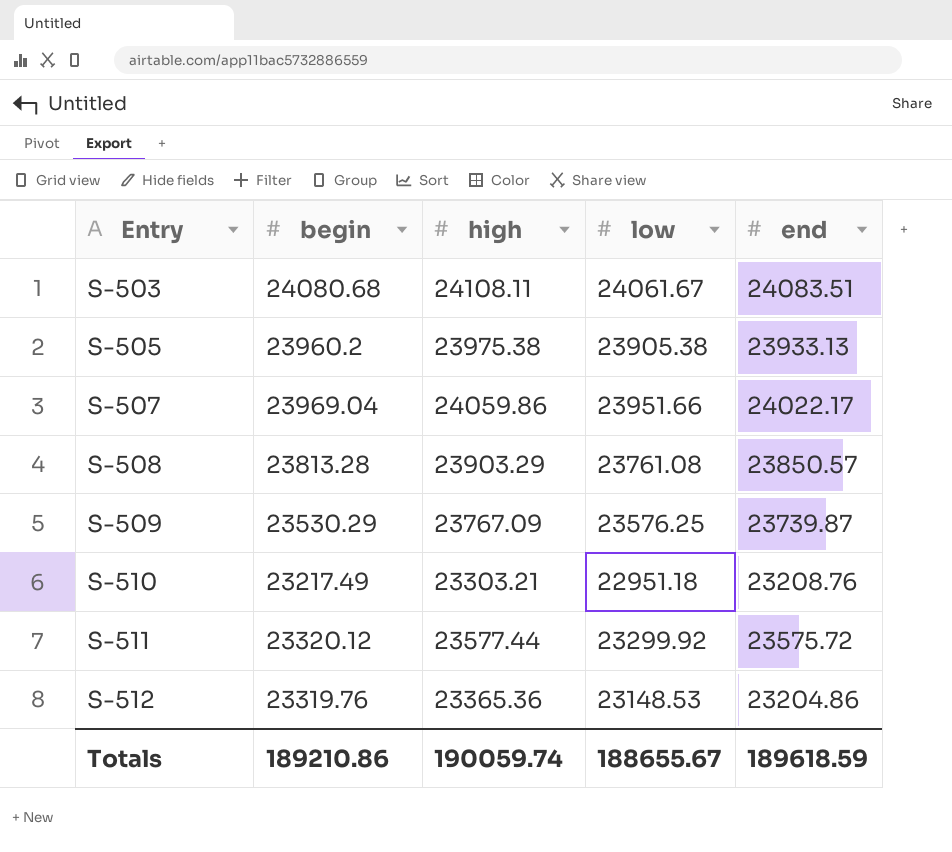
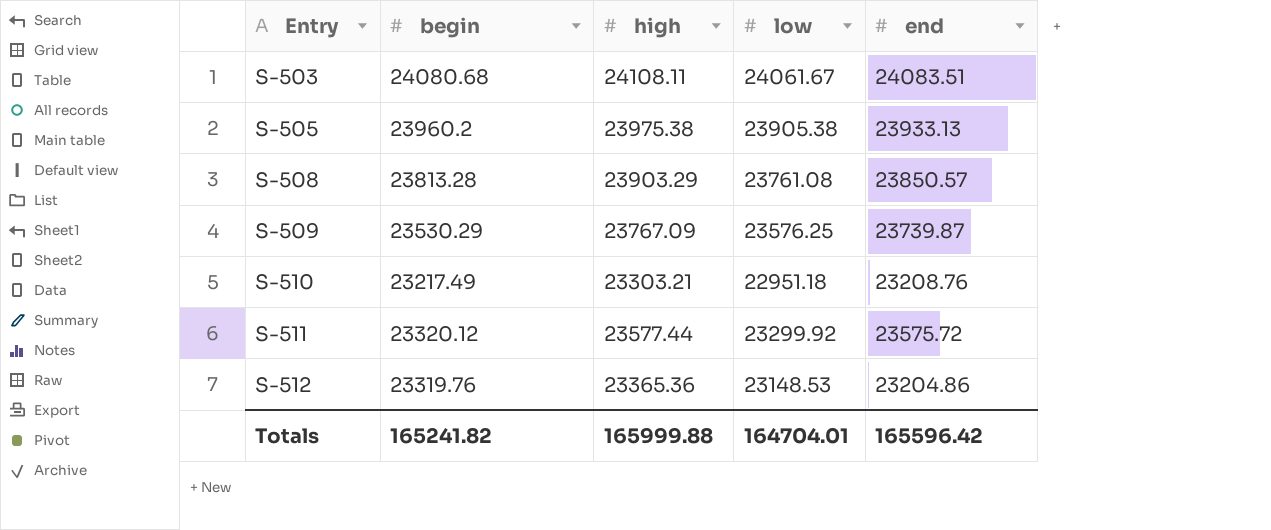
row S-507: 23969.04 | 24059.86 | 23951.66 | 24022.17 -> none
Totals | begin: 189210.86 -> 165241.82
Totals | high: 190059.74 -> 165999.88
Totals | low: 188655.67 -> 164704.01
Totals | end: 189618.59 -> 165596.42

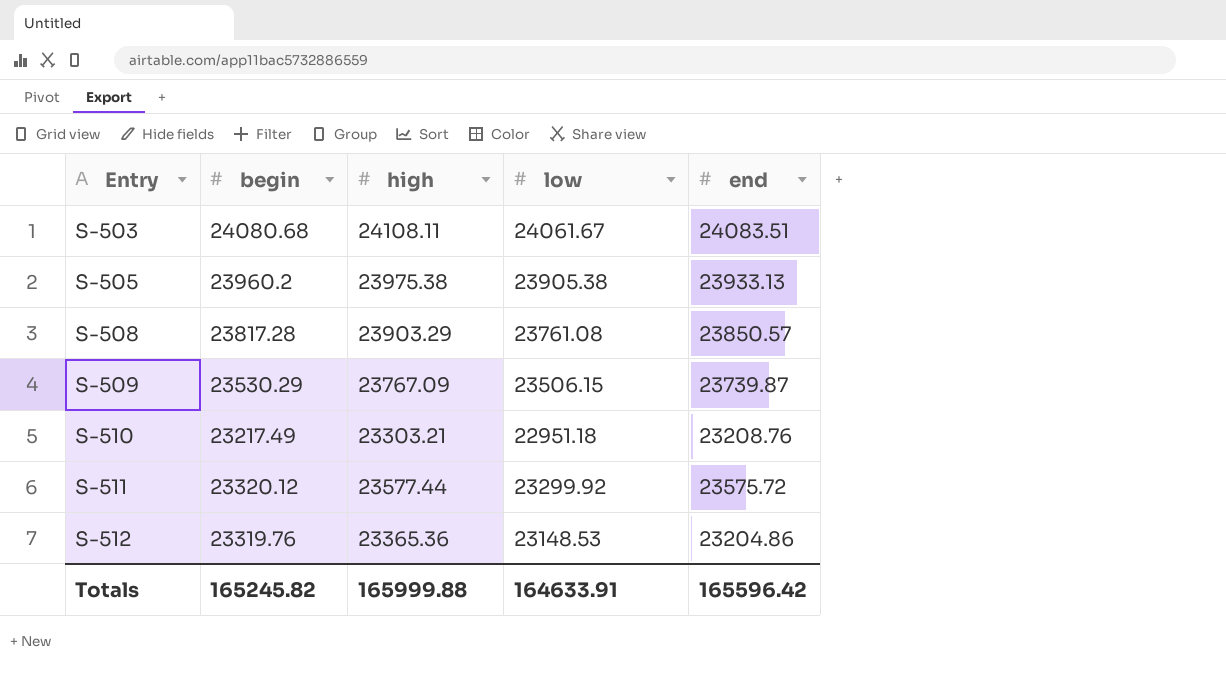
S-508 | begin: 23813.28 -> 23817.28
S-509 | low: 23576.25 -> 23506.15
Totals | begin: 165241.82 -> 165245.82
Totals | low: 164704.01 -> 164633.91

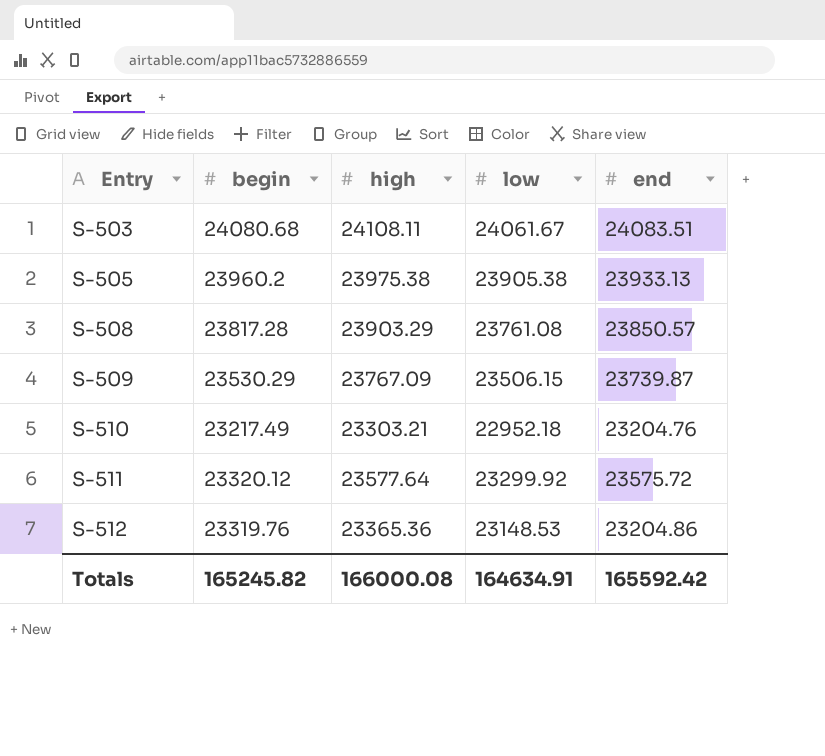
S-510 | low: 22951.18 -> 22952.18
S-510 | end: 23208.76 -> 23204.76
S-511 | high: 23577.44 -> 23577.64
Totals | high: 165999.88 -> 166000.08
Totals | low: 164633.91 -> 164634.91
Totals | end: 165596.42 -> 165592.42

